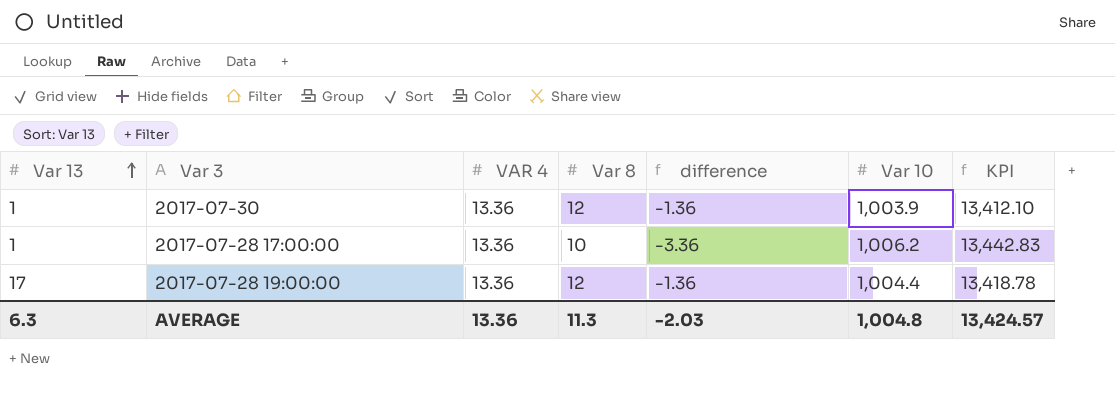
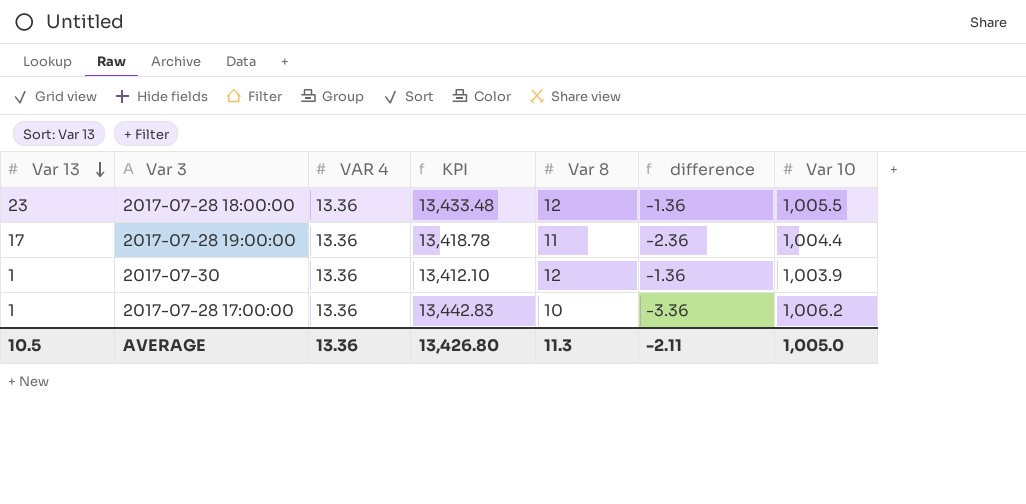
row order: Var 13 ascending -> Var 13 descending
column KPI | position: 7 -> 4
row 2017-07-28 18:00:00: none -> 23 | 13.36 | 13,433.48 | 12 | -1.36 | 1,005.5
2017-07-28 19:00:00 | Var 8: 12 -> 11
2017-07-28 19:00:00 | difference: -1.36 -> -2.36
AVERAGE | Var 13: 6.3 -> 10.5
AVERAGE | KPI: 13,424.57 -> 13,426.80
AVERAGE | difference: -2.03 -> -2.11
AVERAGE | Var 10: 1,004.8 -> 1,005.0

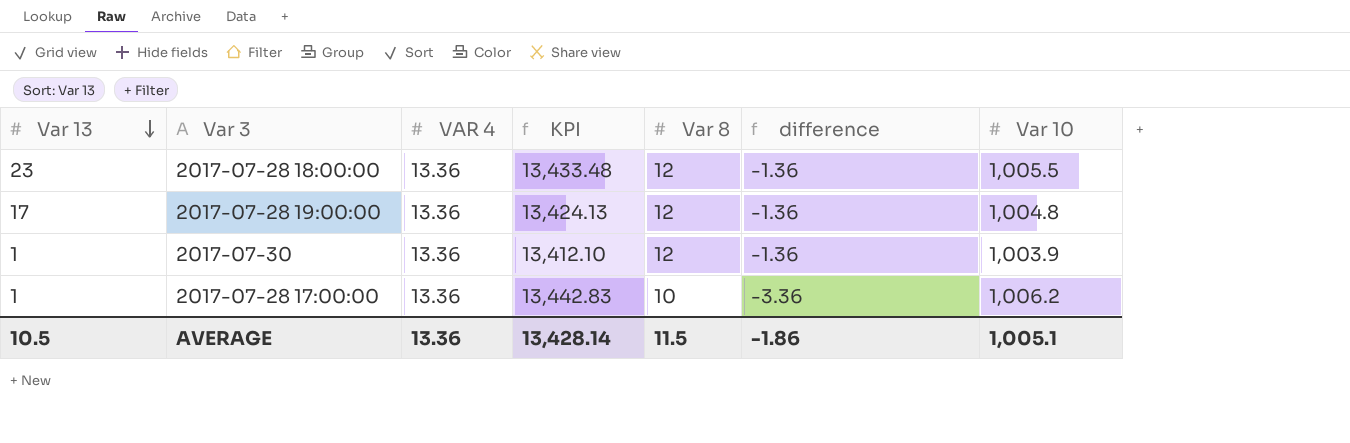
2017-07-28 19:00:00 | KPI: 13,418.78 -> 13,424.13
2017-07-28 19:00:00 | Var 8: 11 -> 12
2017-07-28 19:00:00 | difference: -2.36 -> -1.36
2017-07-28 19:00:00 | Var 10: 1,004.4 -> 1,004.8
AVERAGE | KPI: 13,426.80 -> 13,428.14
AVERAGE | Var 8: 11.3 -> 11.5
AVERAGE | difference: -2.11 -> -1.86
AVERAGE | Var 10: 1,005.0 -> 1,005.1

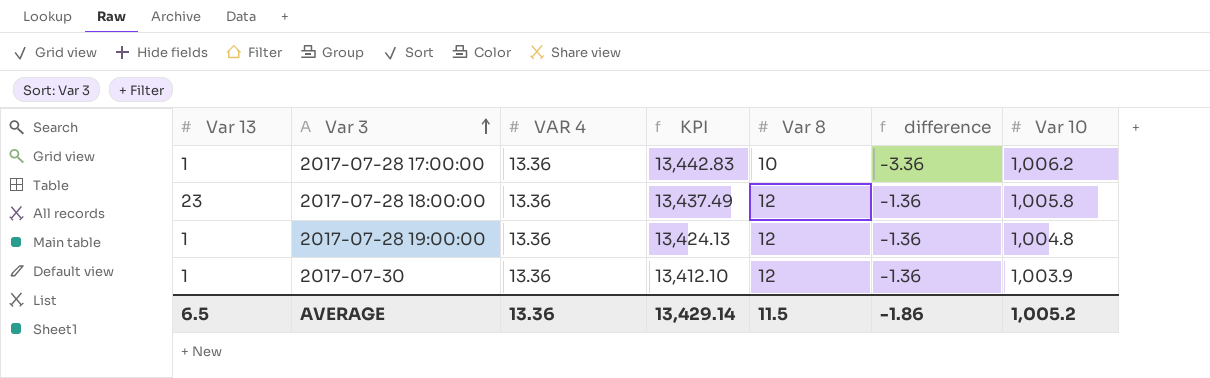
row order: Var 13 descending -> Var 3 ascending
2017-07-28 18:00:00 | KPI: 13,433.48 -> 13,437.49
2017-07-28 18:00:00 | Var 10: 1,005.5 -> 1,005.8
2017-07-28 19:00:00 | Var 13: 17 -> 1
AVERAGE | Var 13: 10.5 -> 6.5
AVERAGE | KPI: 13,428.14 -> 13,429.14
AVERAGE | Var 10: 1,005.1 -> 1,005.2

